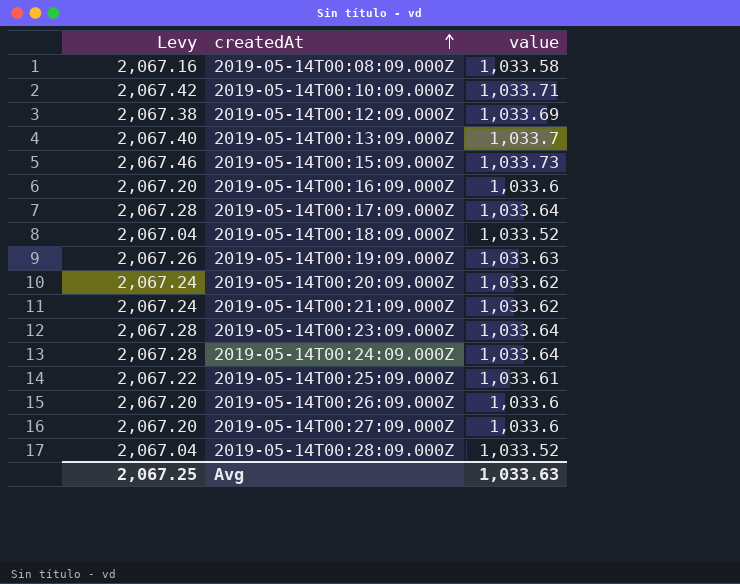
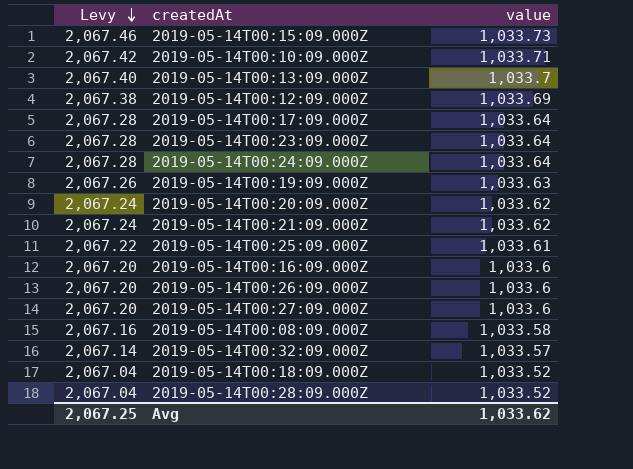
row order: createdAt ascending -> Levy descending
row 2019-05-14T00:32:09.000Z: none -> 2,067.14 | 1,033.57
Avg | value: 1,033.63 -> 1,033.62

